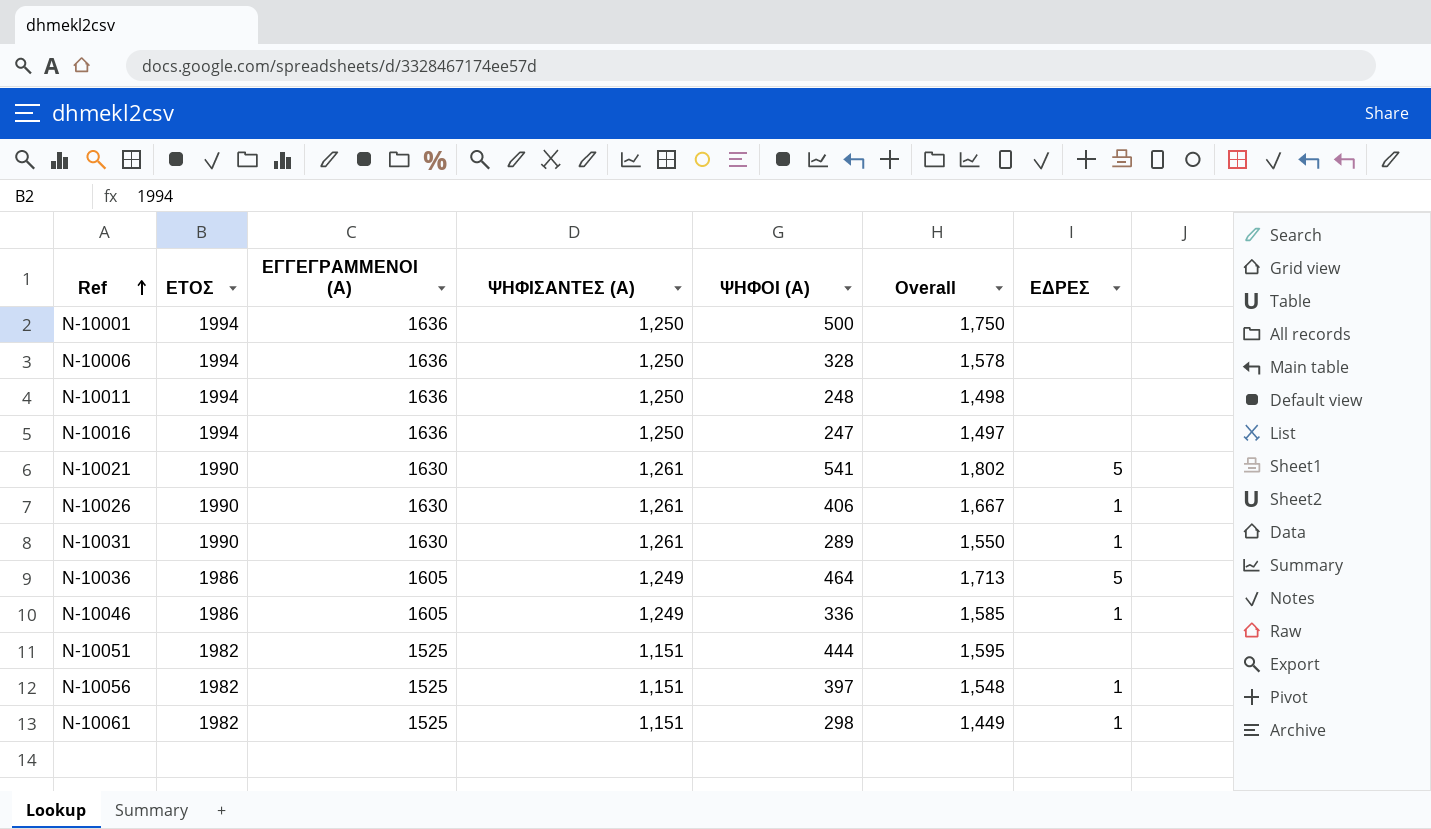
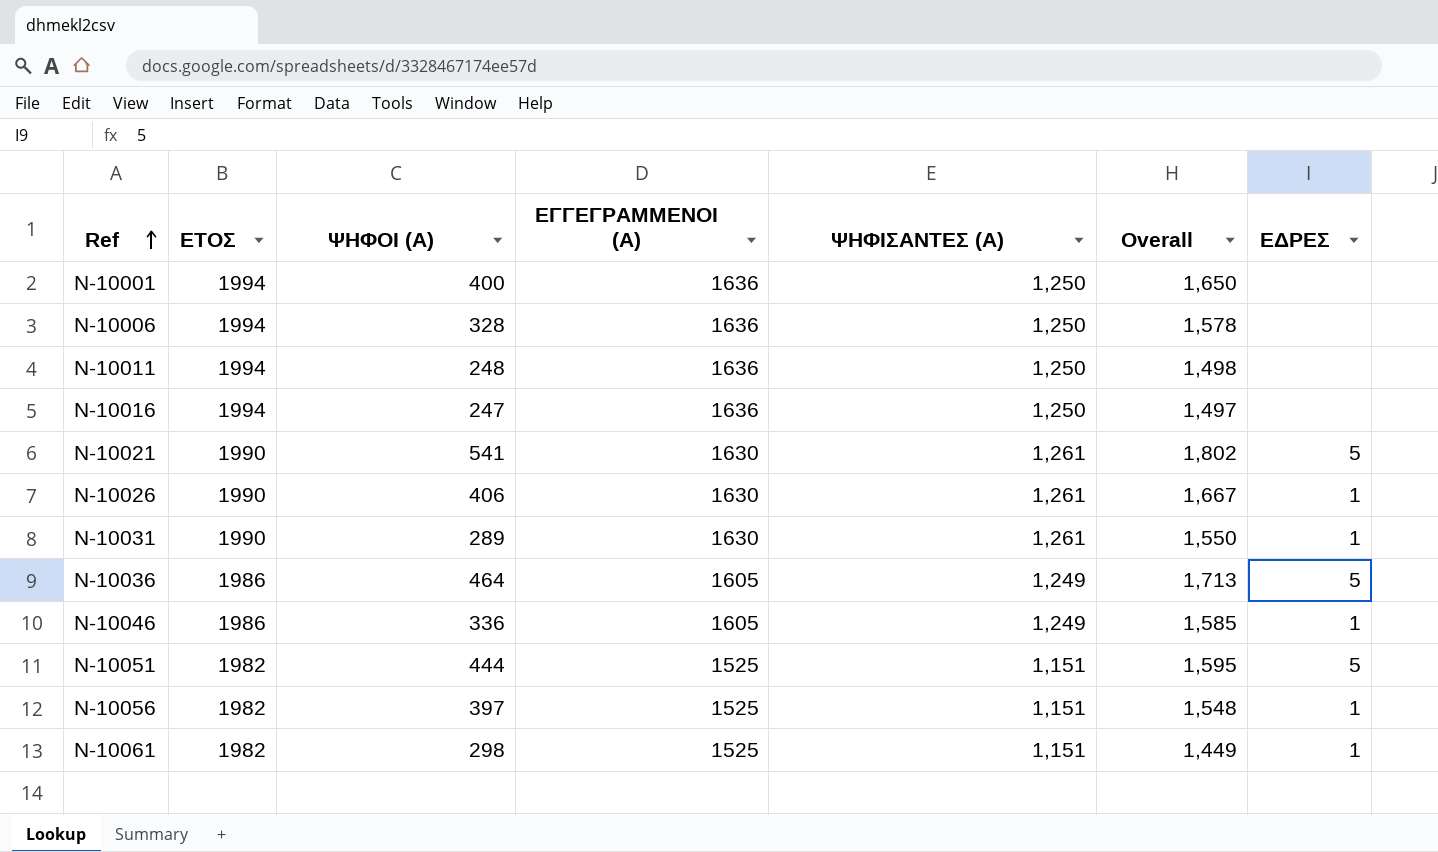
column ΨΗΦΟΙ (Α) | position: 5 -> 3
N-10001 | ΨΗΦΟΙ (Α): 500 -> 400
N-10001 | Overall: 1,750 -> 1,650
N-10051 | ΕΔΡΕΣ: none -> 5

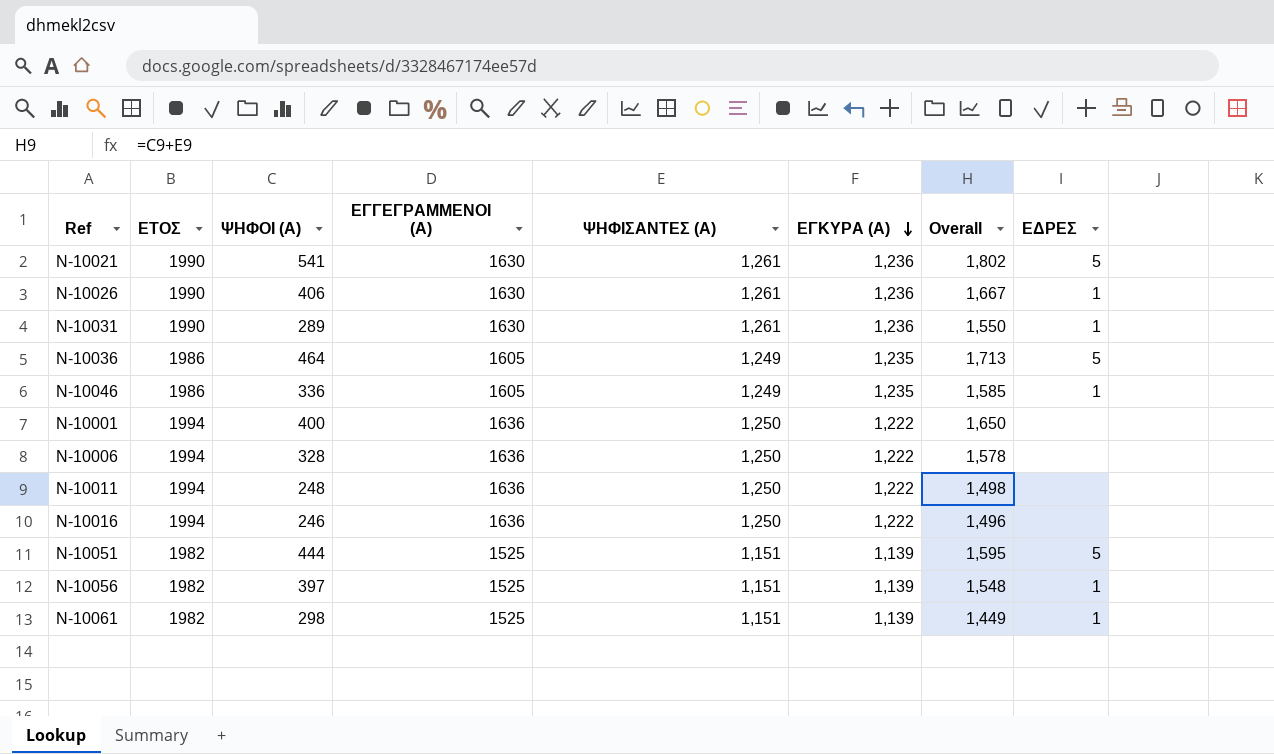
row order: Ref ascending -> ΕΓΚΥΡΑ (Α) descending
column ΕΓΚΥΡΑ (Α) | position: none -> 6
N-10016 | ΨΗΦΟΙ (Α): 247 -> 246
N-10016 | Overall: 1,497 -> 1,496

